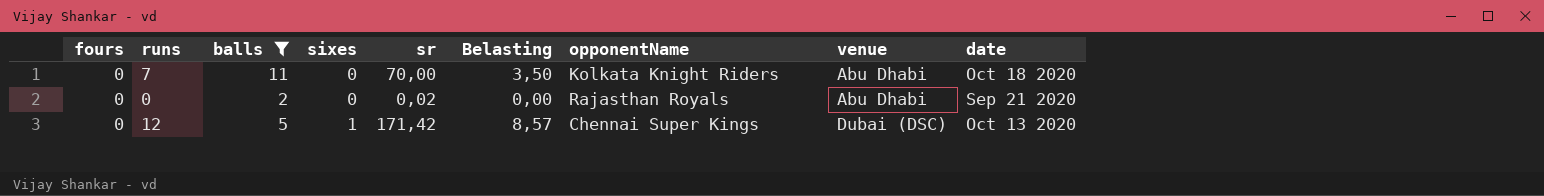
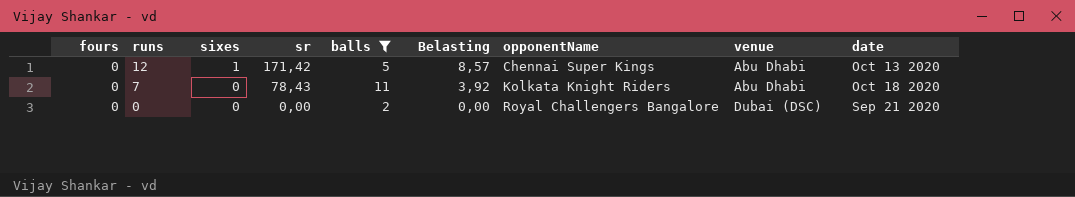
row order: sixes ascending -> runs descending
column balls | position: 3 -> 5
12 | venue: Dubai (DSC) -> Abu Dhabi
7 | sr: 70,00 -> 78,43
7 | Belasting: 3,50 -> 3,92
0 | sr: 0,02 -> 0,00
0 | opponentName: Rajasthan Royals -> Royal Challengers Bangalore
0 | venue: Abu Dhabi -> Dubai (DSC)

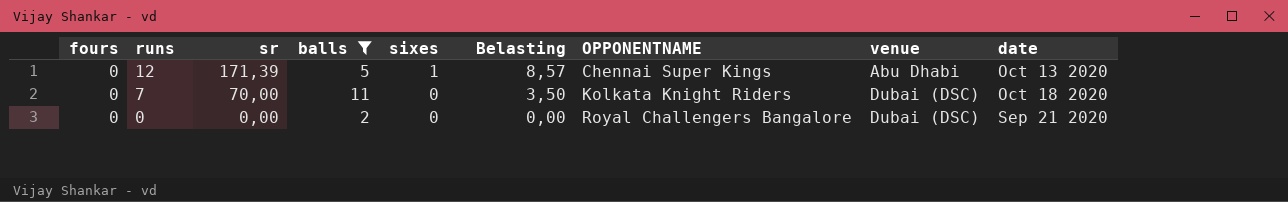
column sixes | position: 3 -> 5
column name: opponentName -> OPPONENTNAME
12 | sr: 171,42 -> 171,39
7 | sr: 78,43 -> 70,00
7 | Belasting: 3,92 -> 3,50
7 | venue: Abu Dhabi -> Dubai (DSC)

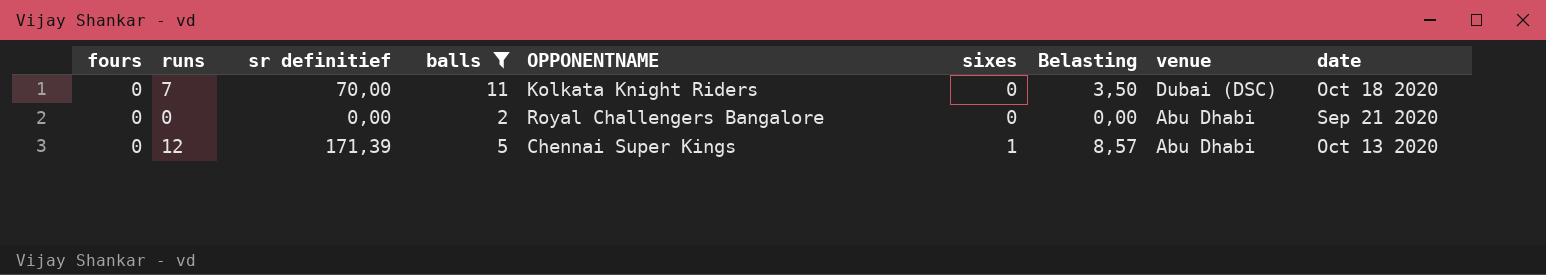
row order: runs descending -> sixes ascending
column name: sr -> sr definitief
column OPPONENTNAME | position: 7 -> 5
0 | venue: Dubai (DSC) -> Abu Dhabi

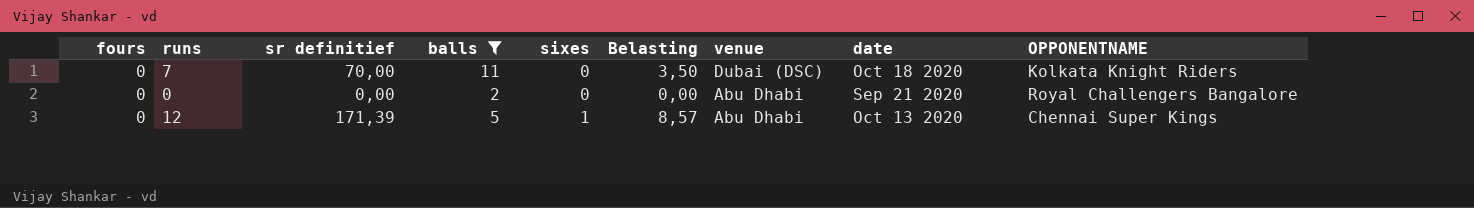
column OPPONENTNAME | position: 5 -> 9

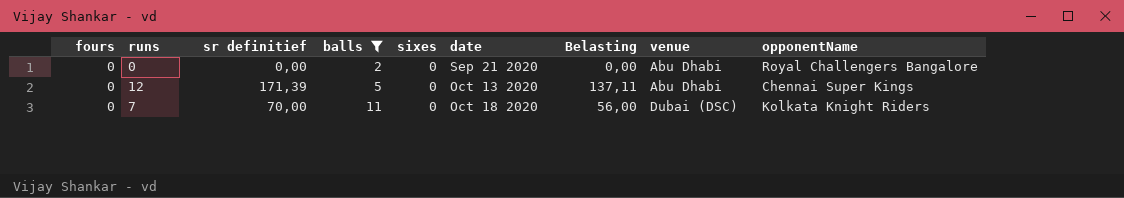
row order: sixes ascending -> balls ascending
column date | position: 8 -> 6
column Belasting | formula: [sr definitief] * 0,05 -> [sr definitief] * 0,8
column name: OPPONENTNAME -> opponentName
12 | sixes: 1 -> 0

